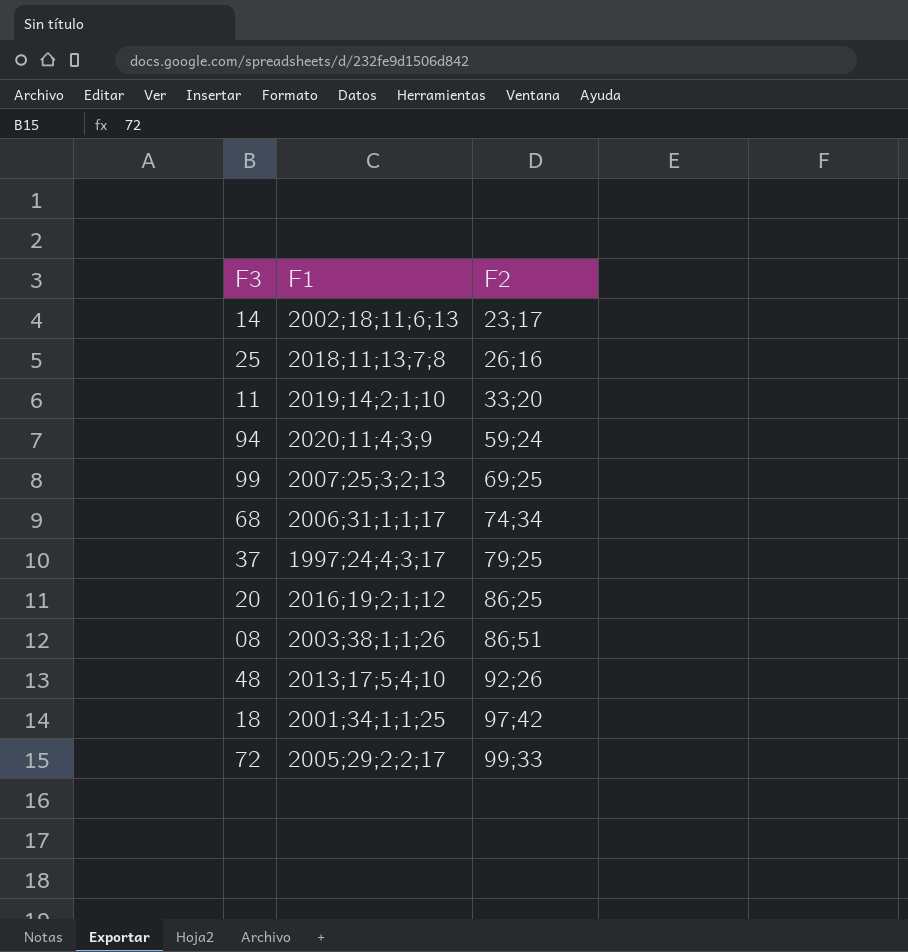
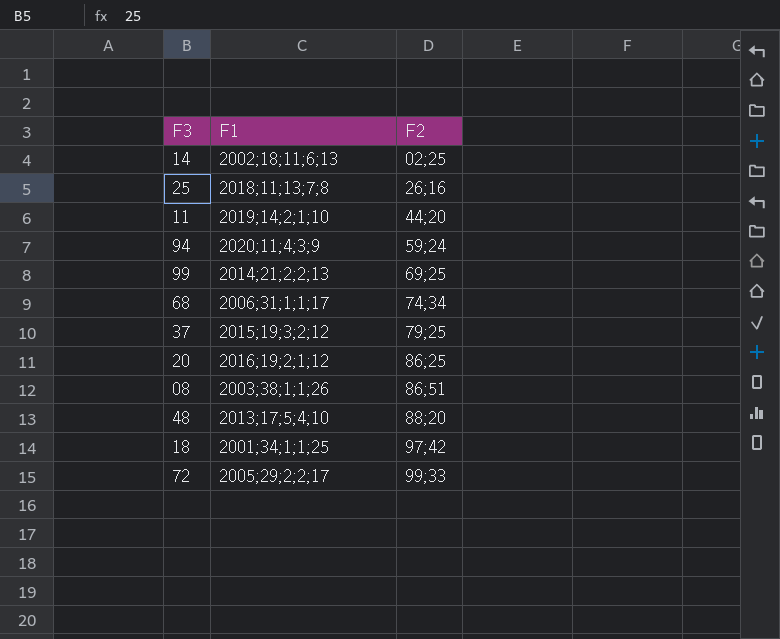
14 | F2: 23;17 -> 02;25
11 | F2: 33;20 -> 44;20
99 | F1: 2007;25;3;2;13 -> 2014;21;2;2;13
37 | F1: 1997;24;4;3;17 -> 2015;19;3;2;12
48 | F2: 92;26 -> 88;20

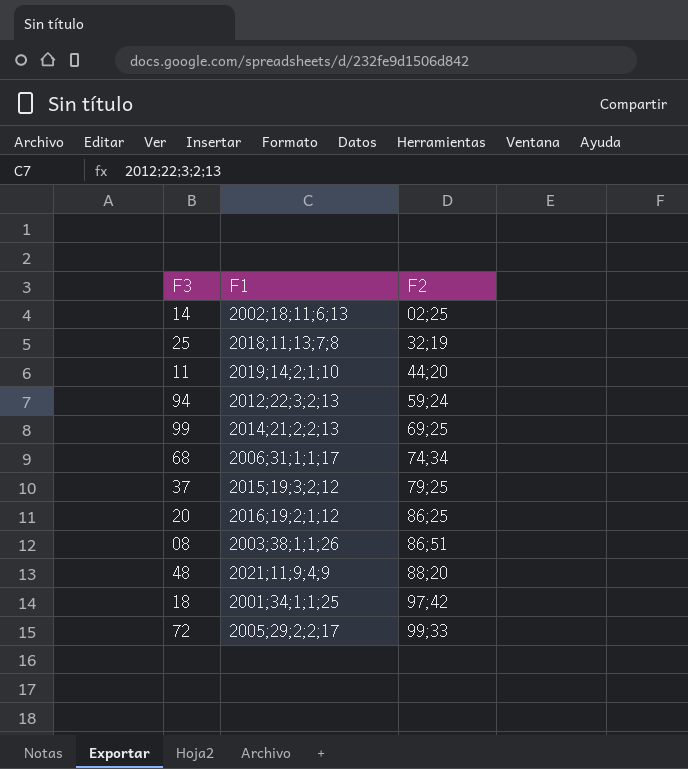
25 | F2: 26;16 -> 32;19
94 | F1: 2020;11;4;3;9 -> 2012;22;3;2;13
48 | F1: 2013;17;5;4;10 -> 2021;11;9;4;9

